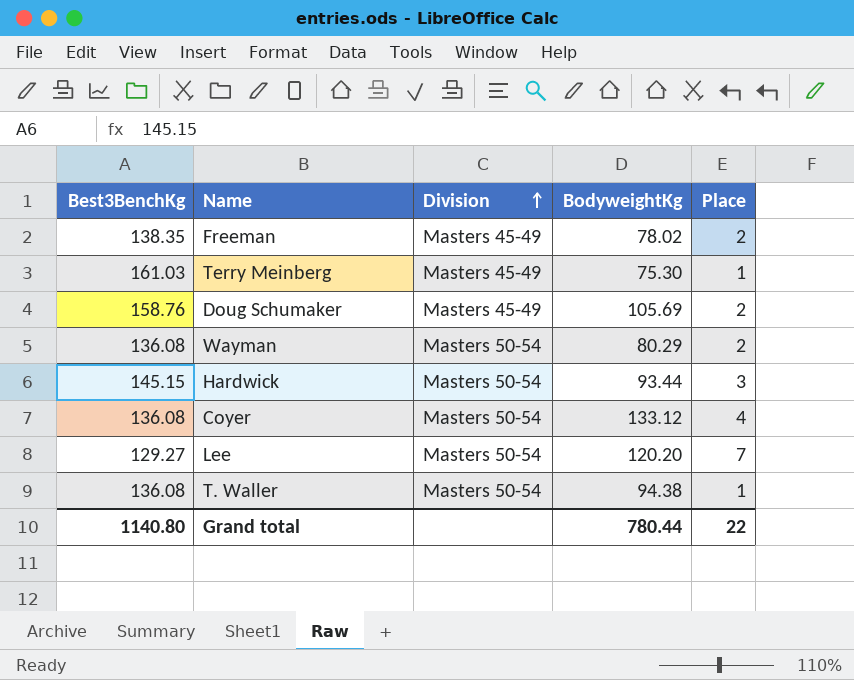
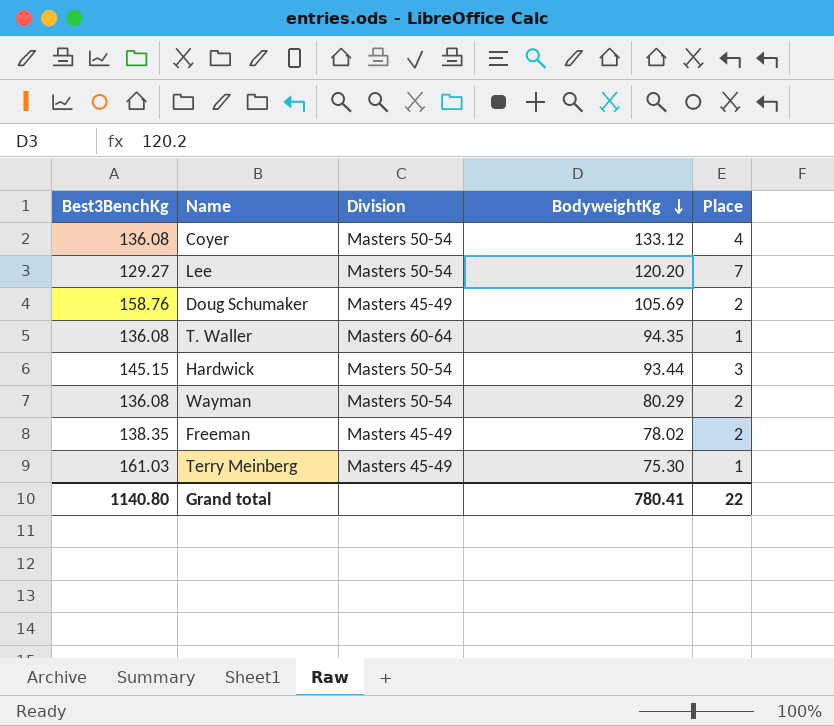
row order: Division ascending -> BodyweightKg descending
T. Waller | Division: Masters 50-54 -> Masters 60-64
T. Waller | BodyweightKg: 94.38 -> 94.35
Grand total | BodyweightKg: 780.44 -> 780.41

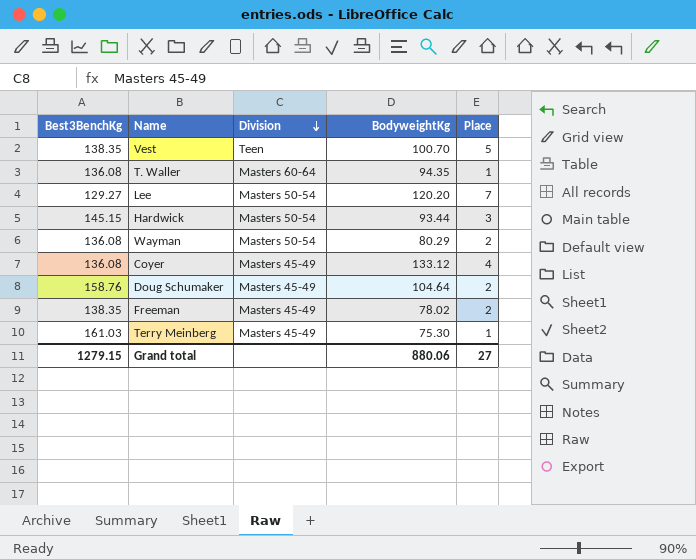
row order: BodyweightKg descending -> Division descending
row Vest: none -> 138.35 | Teen | 100.70 | 5
Coyer | Division: Masters 50-54 -> Masters 45-49
Doug Schumaker | BodyweightKg: 105.69 -> 104.64
Grand total | Best3BenchKg: 1140.80 -> 1279.15
Grand total | BodyweightKg: 780.41 -> 880.06
Grand total | Place: 22 -> 27

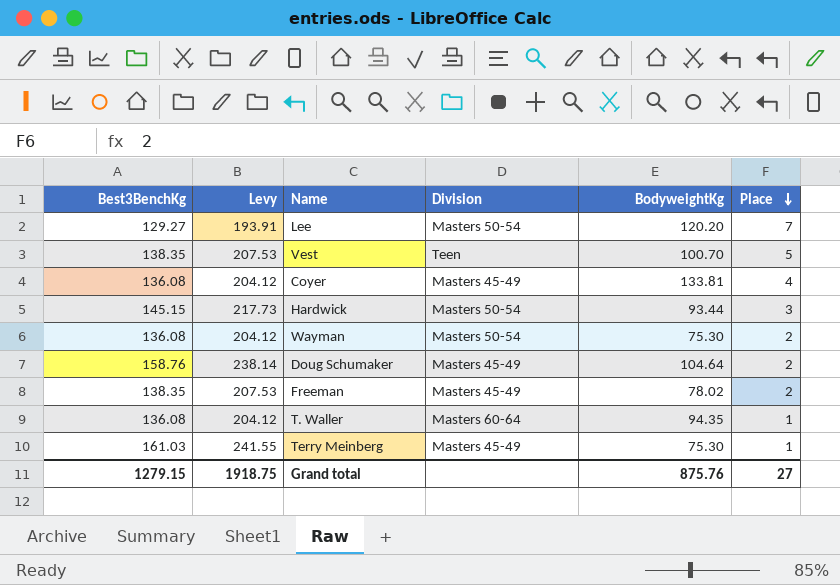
row order: Division descending -> Place descending
column Levy | formula: none -> [Best3BenchKg] * 1.5
Coyer | BodyweightKg: 133.12 -> 133.81
Wayman | BodyweightKg: 80.29 -> 75.30
Grand total | BodyweightKg: 880.06 -> 875.76

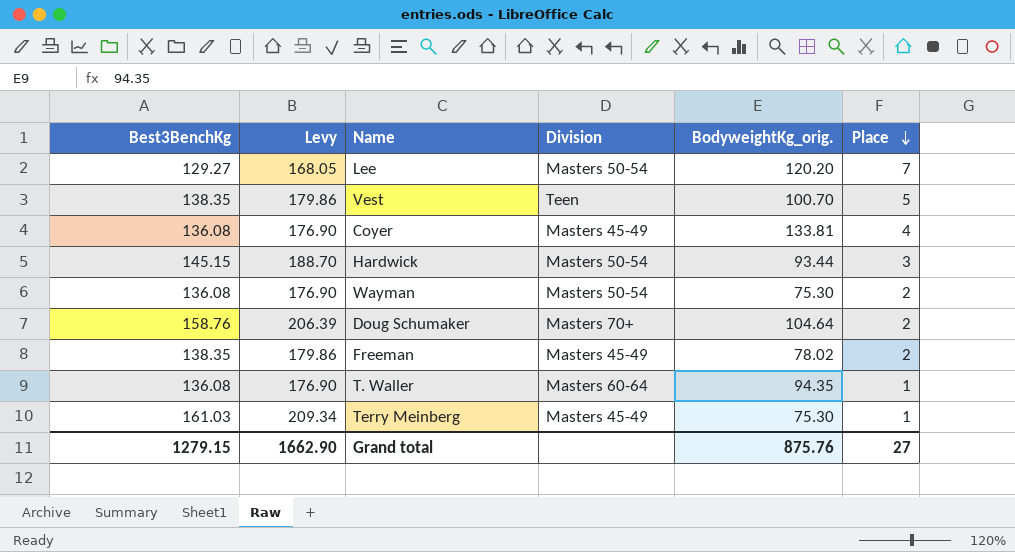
column Levy | formula: [Best3BenchKg] * 1.5 -> [Best3BenchKg] * 1.3
column name: BodyweightKg -> BodyweightKg_orig.
Doug Schumaker | Division: Masters 45-49 -> Masters 70+
Grand total | Levy: 1918.75 -> 1662.90

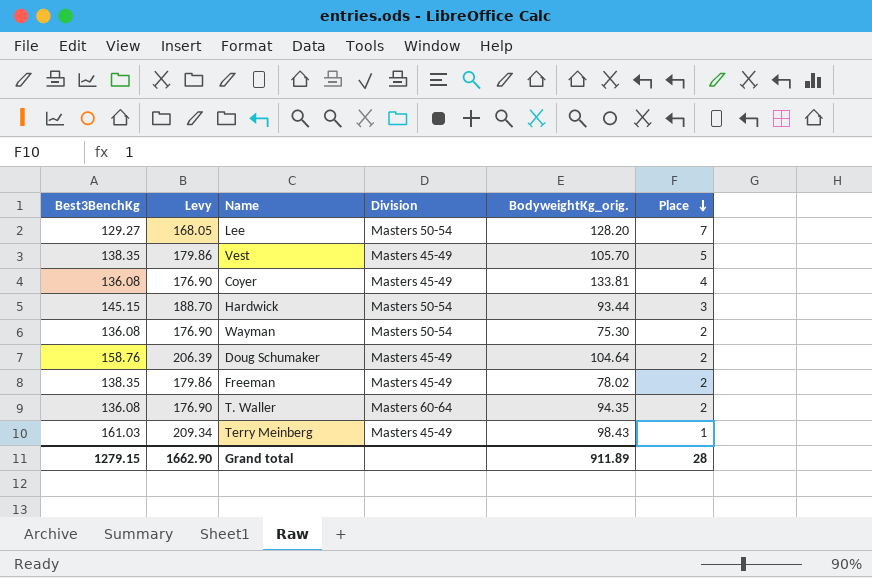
Lee | BodyweightKg_orig.: 120.20 -> 128.20
Vest | Division: Teen -> Masters 45-49
Vest | BodyweightKg_orig.: 100.70 -> 105.70
Doug Schumaker | Division: Masters 70+ -> Masters 45-49
T. Waller | Place: 1 -> 2
Terry Meinberg | BodyweightKg_orig.: 75.30 -> 98.43
Grand total | BodyweightKg_orig.: 875.76 -> 911.89
Grand total | Place: 27 -> 28

